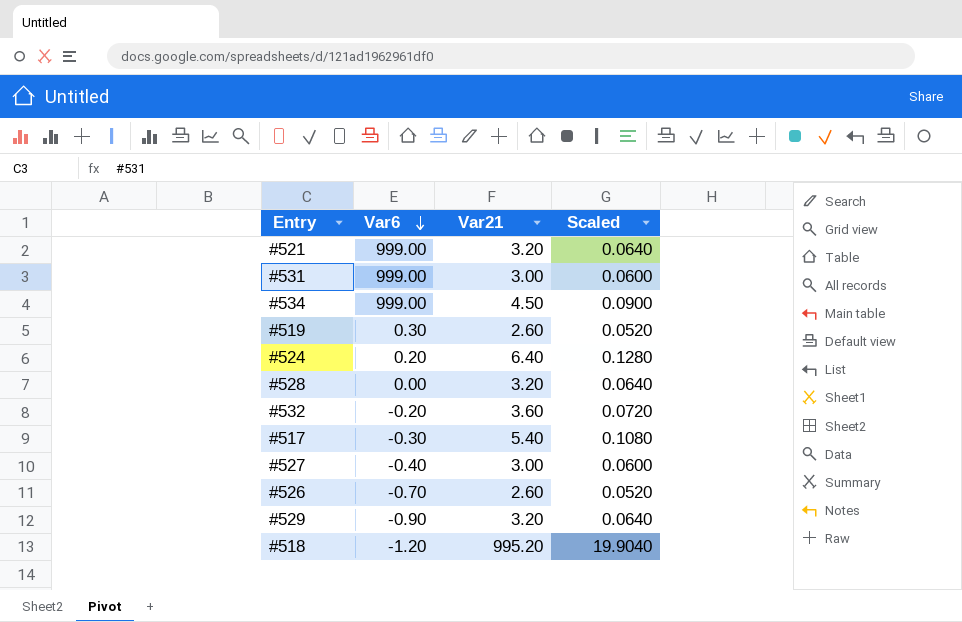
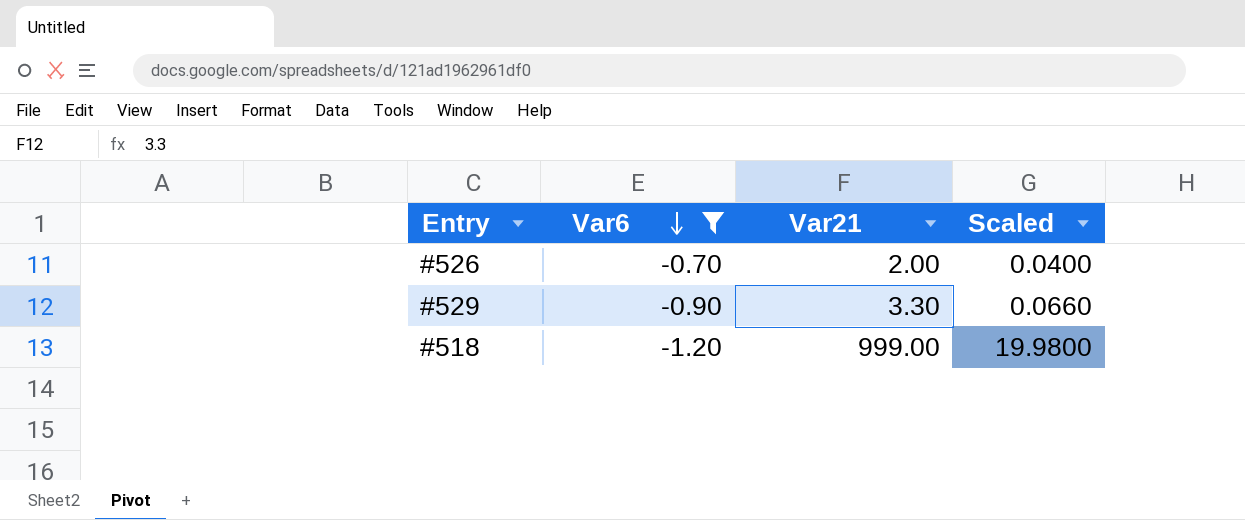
filter: none -> Var6 <= -0.70
#526 | Var21: 2.60 -> 2.00
#526 | Scaled: 0.0520 -> 0.0400
#529 | Var21: 3.20 -> 3.30
#529 | Scaled: 0.0640 -> 0.0660
#518 | Var21: 995.20 -> 999.00
#518 | Scaled: 19.9040 -> 19.9800

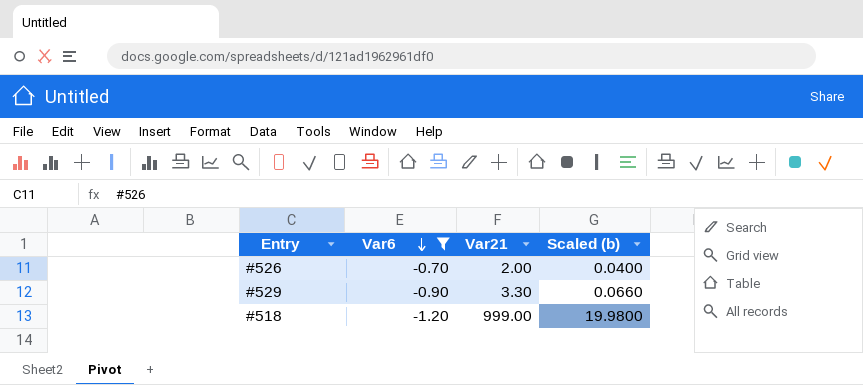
column name: Scaled -> Scaled (b)

